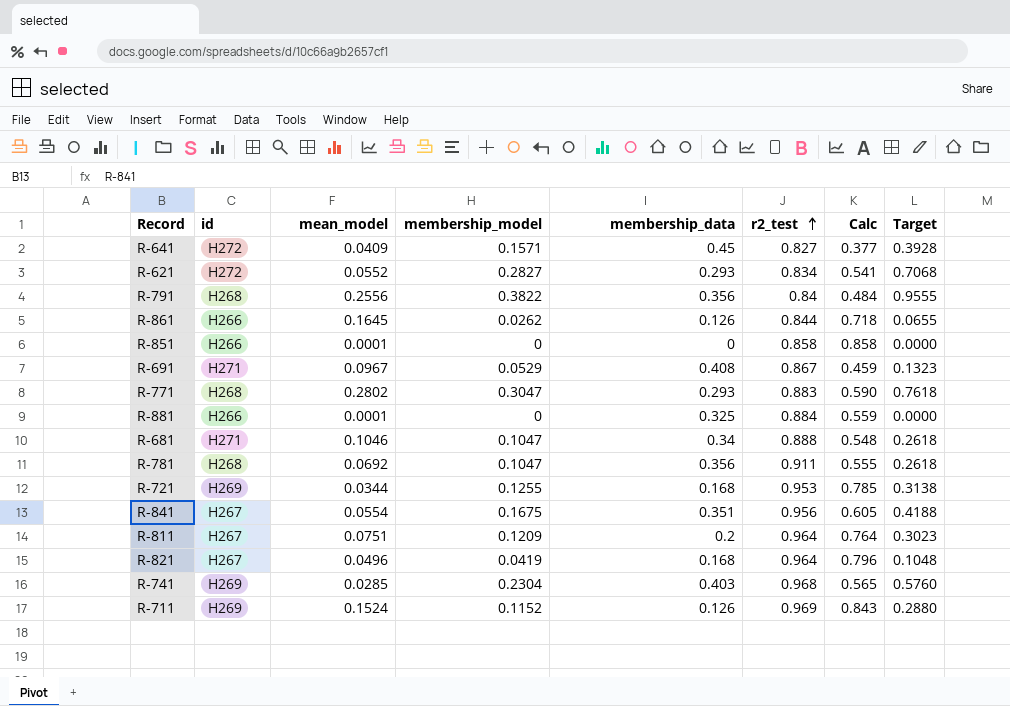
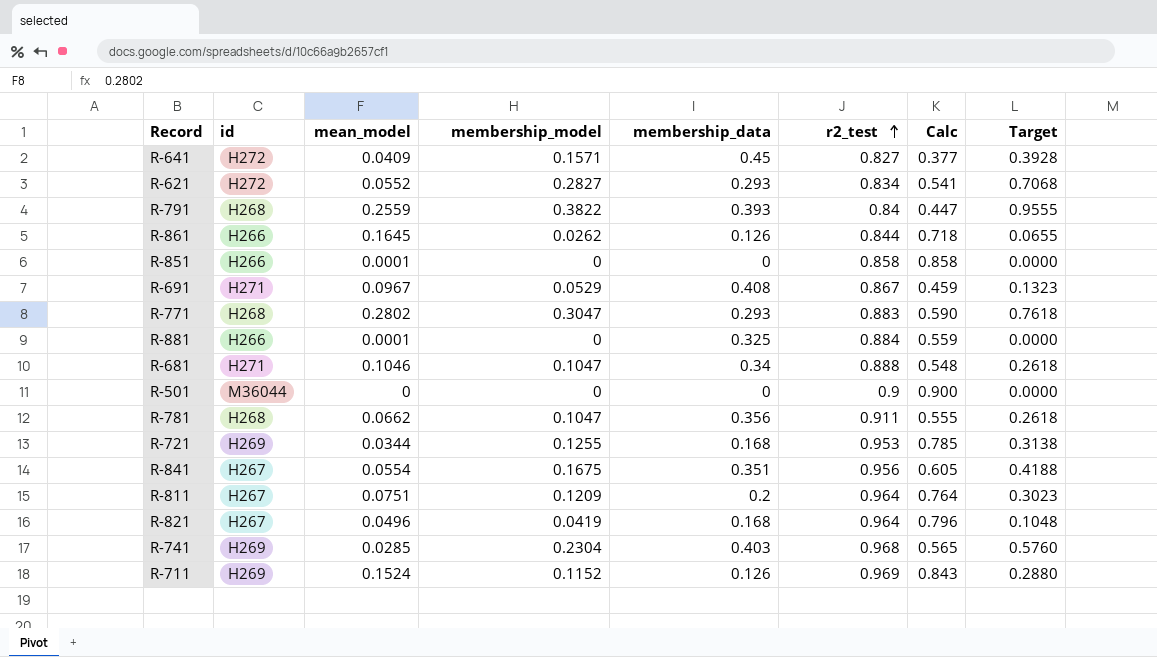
R-791 | mean_model: 0.2556 -> 0.2559
R-791 | membership_data: 0.356 -> 0.393
R-791 | Calc: 0.484 -> 0.447
row R-501: none -> M36044 | 0 | 0 | 0 | 0.9 | 0.900 | 0.0000
R-781 | mean_model: 0.0692 -> 0.0662

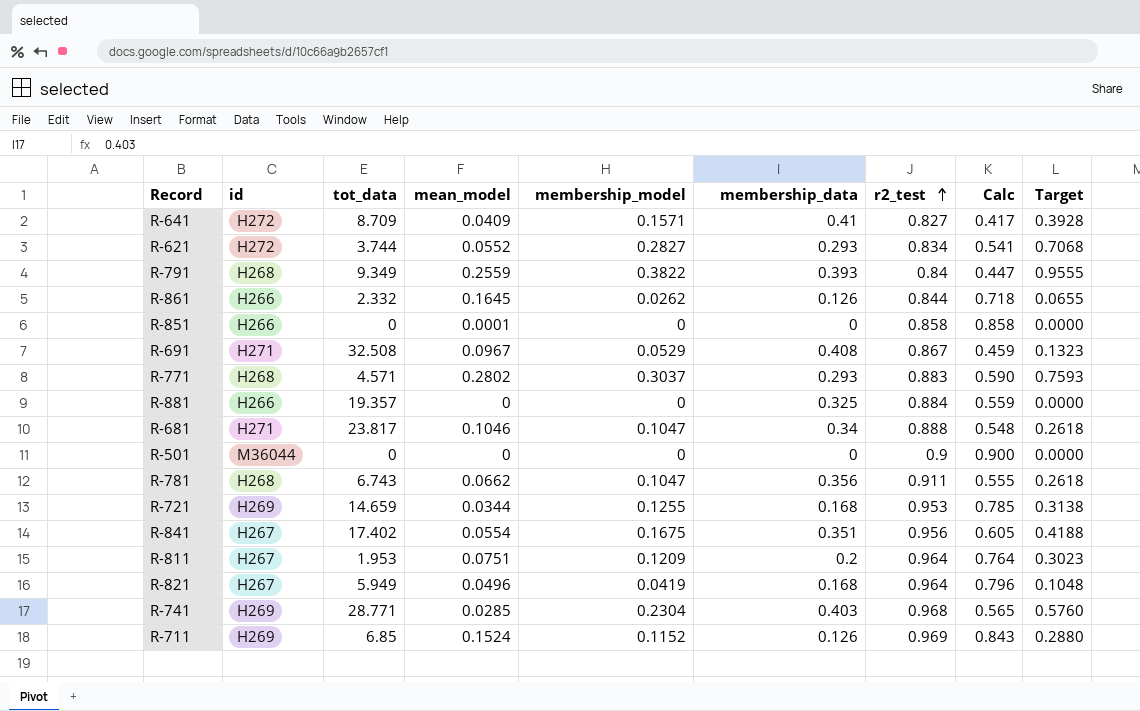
column tot_data | position: none -> 3
R-641 | membership_data: 0.45 -> 0.41
R-641 | Calc: 0.377 -> 0.417
R-771 | membership_model: 0.3047 -> 0.3037
R-771 | Target: 0.7618 -> 0.7593
R-881 | mean_model: 0.0001 -> 0

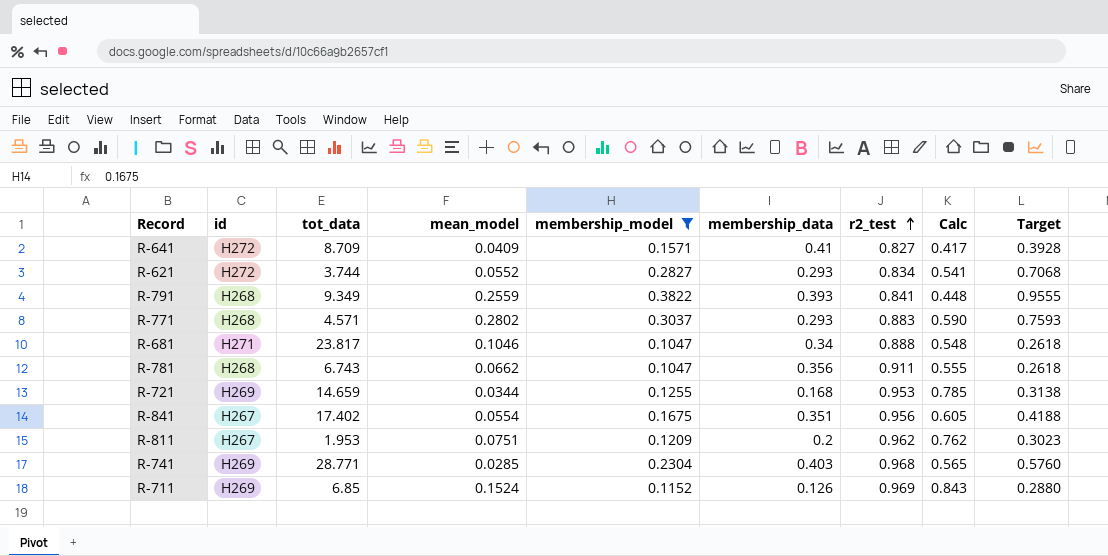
filter: none -> membership_model >= 0.1047
R-791 | r2_test: 0.84 -> 0.841
R-791 | Calc: 0.447 -> 0.448
R-811 | r2_test: 0.964 -> 0.962
R-811 | Calc: 0.764 -> 0.762

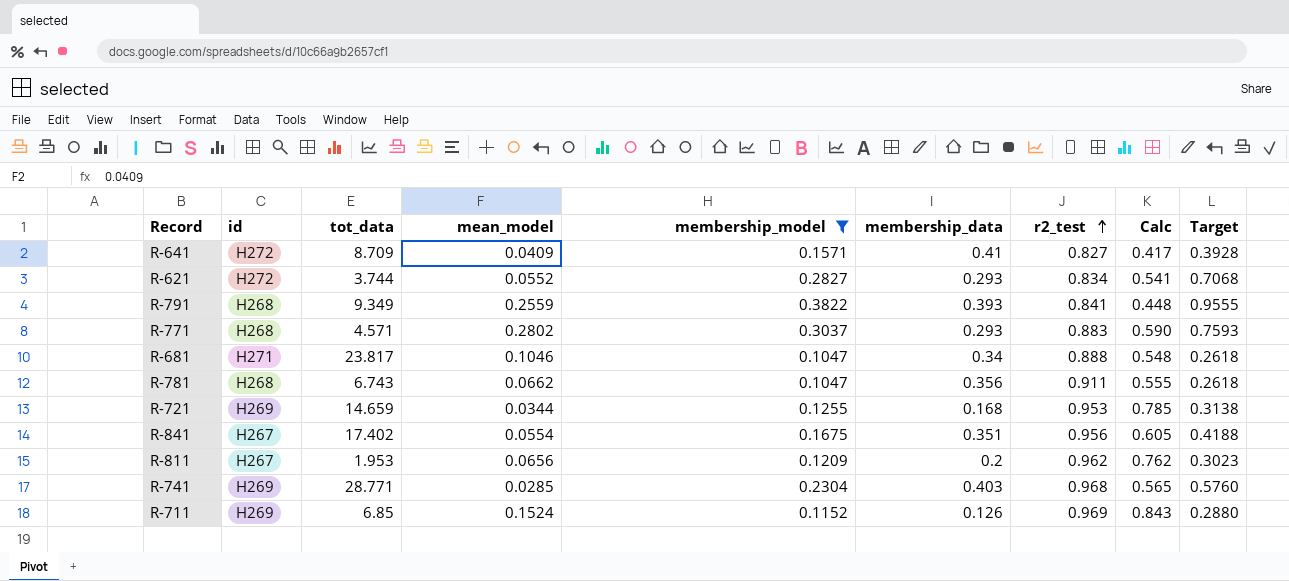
R-811 | mean_model: 0.0751 -> 0.0656

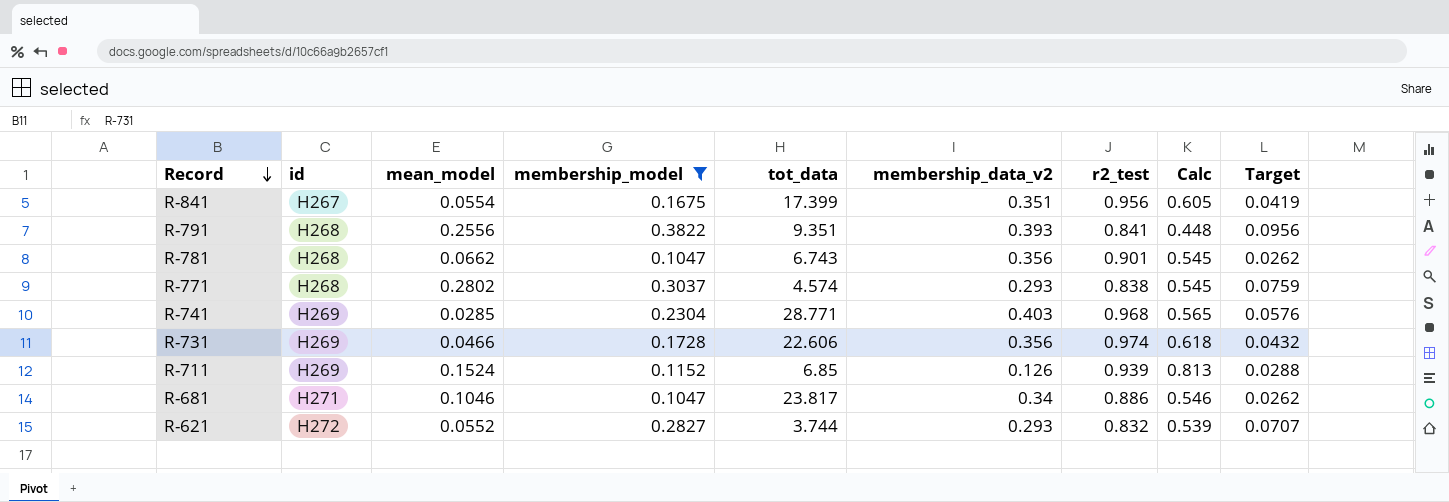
row order: r2_test ascending -> Record descending
column tot_data | position: 3 -> 5
column name: membership_data -> membership_data_v2
column Target | formula: [membership_model] * 2.5 -> [membership_model] * 0.25
row R-641: H272 | 8.709 | 0.0409 | 0.1571 | 0.41 | 0.827 | 0.417 | 0.3928 -> none
row R-721: H269 | 14.659 | 0.0344 | 0.1255 | 0.168 | 0.953 | 0.785 | 0.3138 -> none
row R-811: H267 | 1.953 | 0.0656 | 0.1209 | 0.2 | 0.962 | 0.762 | 0.3023 -> none
R-841 | tot_data: 17.402 -> 17.399
R-791 | mean_model: 0.2559 -> 0.2556
R-791 | tot_data: 9.349 -> 9.351
R-781 | r2_test: 0.911 -> 0.901
R-781 | Calc: 0.555 -> 0.545
R-771 | tot_data: 4.571 -> 4.574
R-771 | r2_test: 0.883 -> 0.838
R-771 | Calc: 0.590 -> 0.545
row R-731: none -> H269 | 0.0466 | 0.1728 | 22.606 | 0.356 | 0.974 | 0.618 | 0.0432
R-711 | r2_test: 0.969 -> 0.939
R-711 | Calc: 0.843 -> 0.813
R-681 | r2_test: 0.888 -> 0.886
R-681 | Calc: 0.548 -> 0.546
R-621 | r2_test: 0.834 -> 0.832
R-621 | Calc: 0.541 -> 0.539

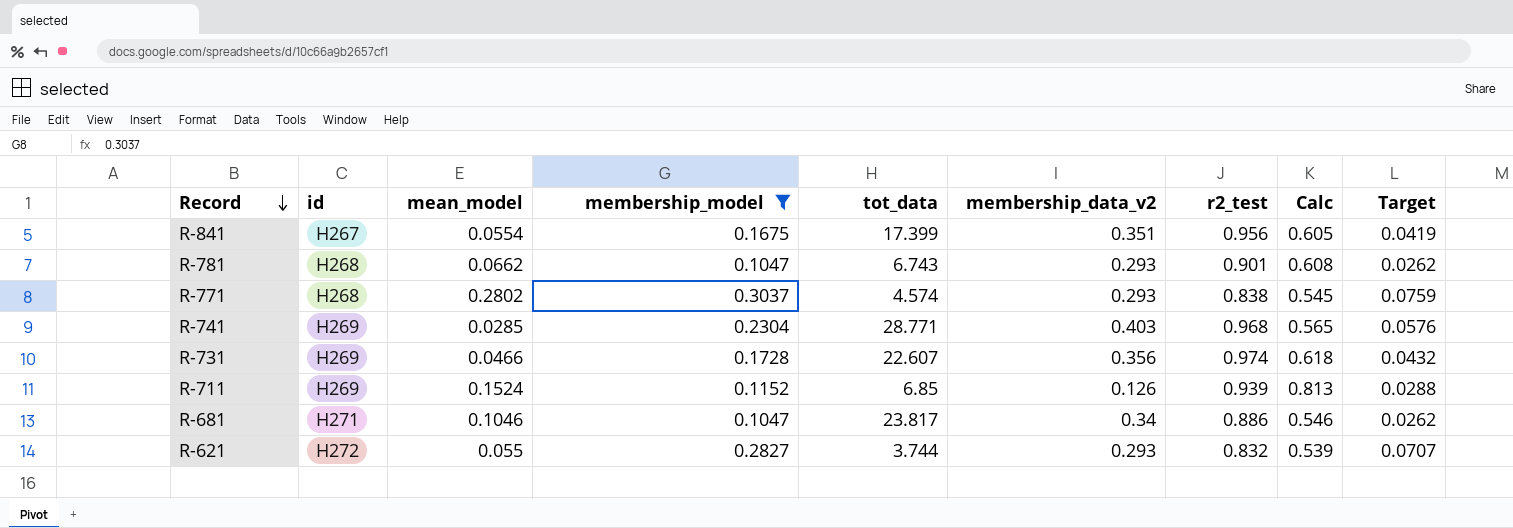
row R-791: H268 | 0.2556 | 0.3822 | 9.351 | 0.393 | 0.841 | 0.448 | 0.0956 -> none
R-781 | membership_data_v2: 0.356 -> 0.293
R-781 | Calc: 0.545 -> 0.608
R-731 | tot_data: 22.606 -> 22.607
R-621 | mean_model: 0.0552 -> 0.055

